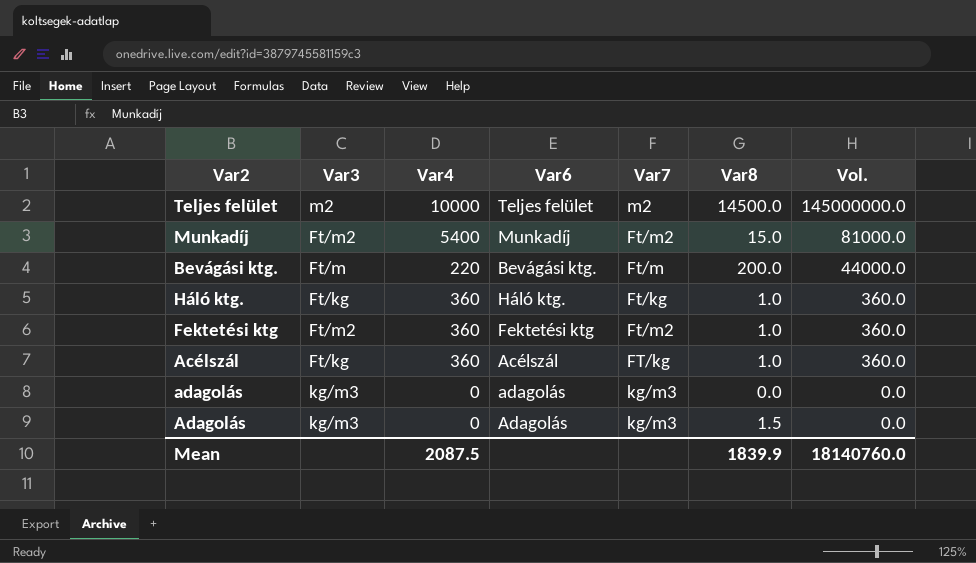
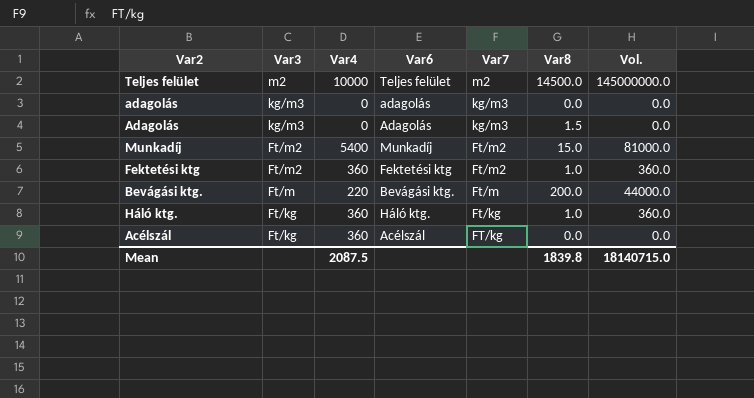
row order: Vol. descending -> Var3 descending
Acélszál | Var8: 1.0 -> 0.0
Acélszál | Vol.: 360.0 -> 0.0
Mean | Var8: 1839.9 -> 1839.8
Mean | Vol.: 18140760.0 -> 18140715.0

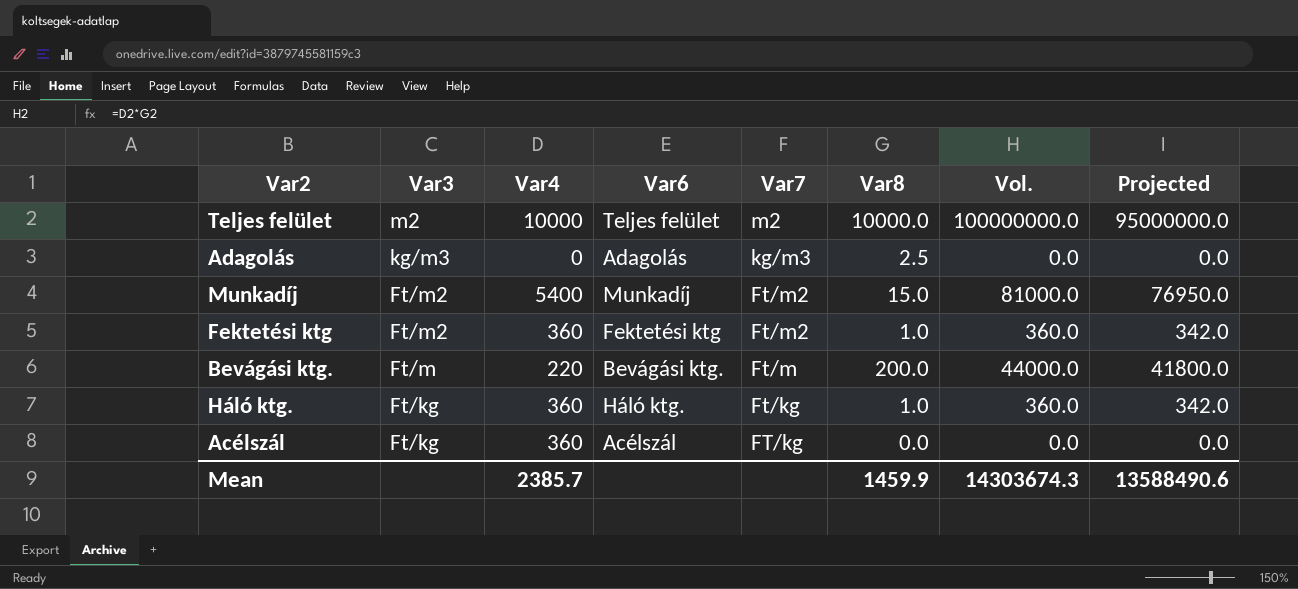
column Projected | formula: none -> [Vol.] * 0.95
row adagolás: kg/m3 | 0 | adagolás | kg/m3 | 0.0 | 0.0 -> none
Teljes felület | Var8: 14500.0 -> 10000.0
Teljes felület | Vol.: 145000000.0 -> 100000000.0
Adagolás | Var8: 1.5 -> 2.5
Mean | Var4: 2087.5 -> 2385.7
Mean | Var8: 1839.8 -> 1459.9
Mean | Vol.: 18140715.0 -> 14303674.3

